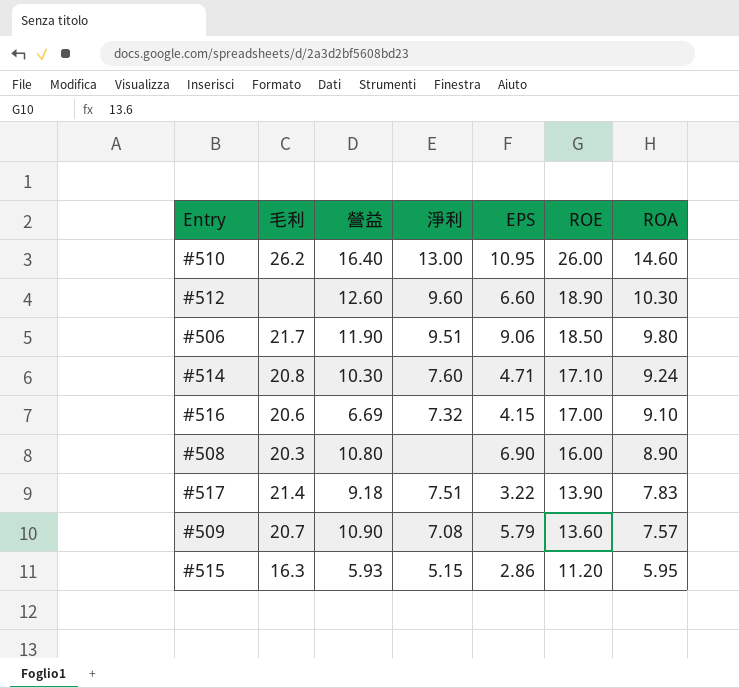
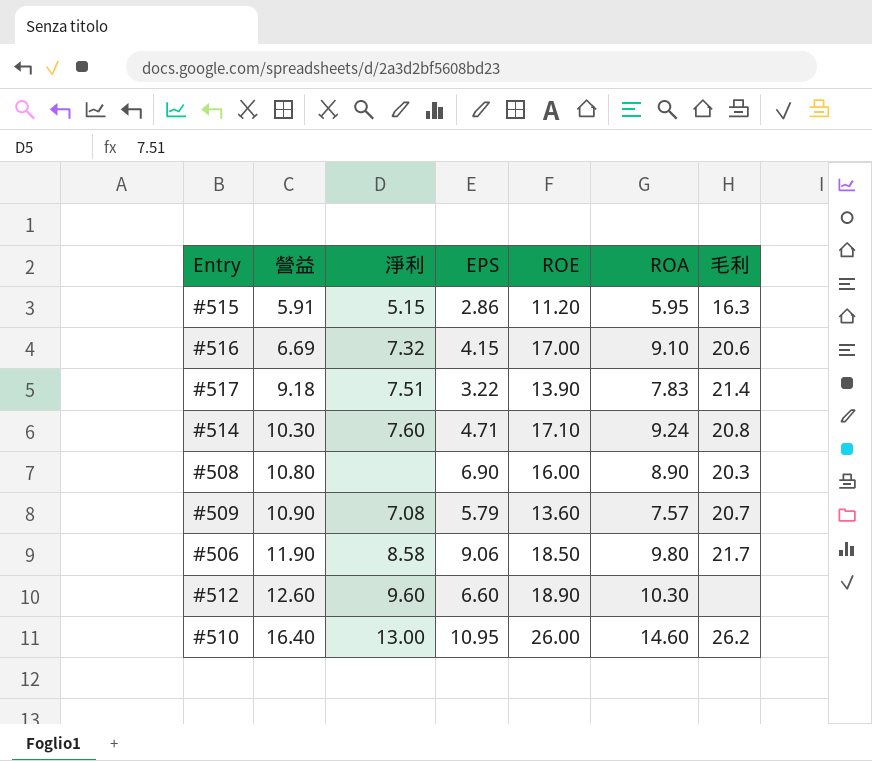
row order: ROE descending -> 營益 ascending
column 毛利 | position: 2 -> 7
#515 | 營益: 5.93 -> 5.91
#506 | 淨利: 9.51 -> 8.58

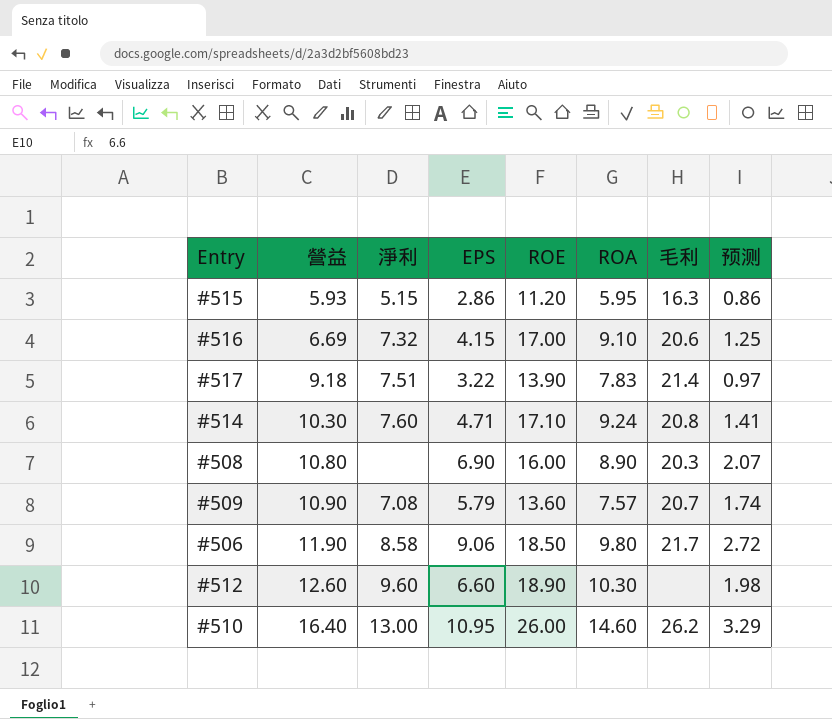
column 预测 | formula: none -> [EPS] * 0.3
#515 | 營益: 5.91 -> 5.93

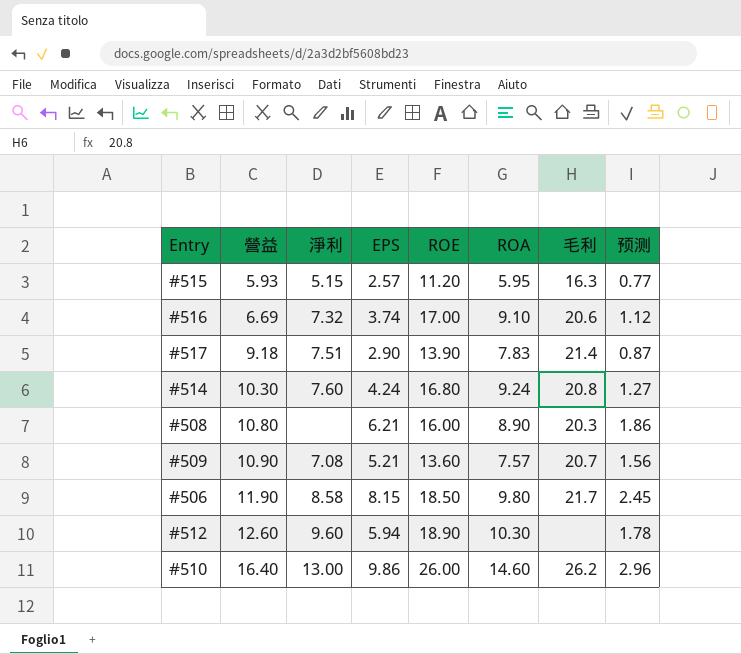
#515 | EPS: 2.86 -> 2.57
#515 | 预测: 0.86 -> 0.77
#516 | EPS: 4.15 -> 3.74
#516 | 预测: 1.25 -> 1.12
#517 | EPS: 3.22 -> 2.90
#517 | 预测: 0.97 -> 0.87
#514 | EPS: 4.71 -> 4.24
#514 | ROE: 17.10 -> 16.80
#514 | 预测: 1.41 -> 1.27
#508 | EPS: 6.90 -> 6.21
#508 | 预测: 2.07 -> 1.86
#509 | EPS: 5.79 -> 5.21
#509 | 预测: 1.74 -> 1.56
#506 | EPS: 9.06 -> 8.15
#506 | 预测: 2.72 -> 2.45
#512 | EPS: 6.60 -> 5.94
#512 | 预测: 1.98 -> 1.78
#510 | EPS: 10.95 -> 9.86
#510 | 预测: 3.29 -> 2.96

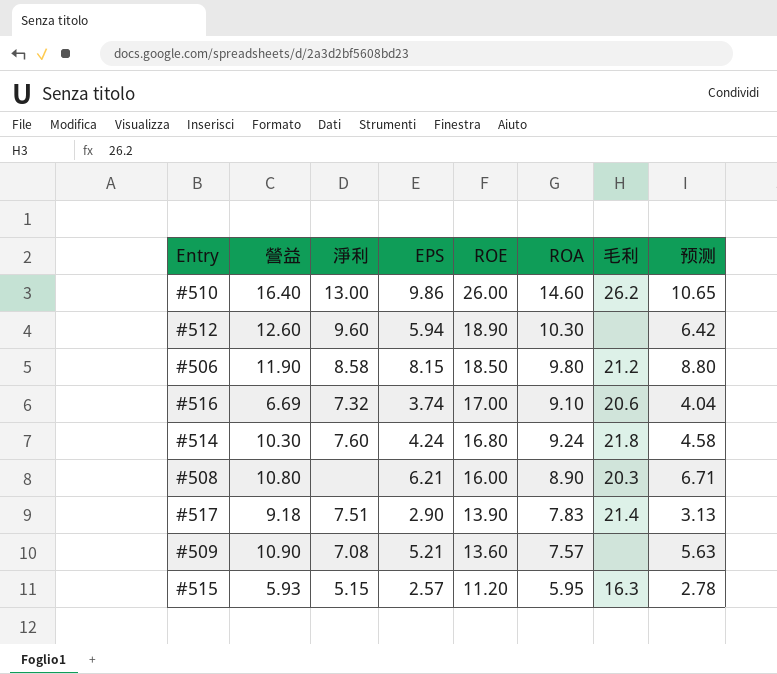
row order: 營益 ascending -> ROE descending
column 预测 | formula: [EPS] * 0.3 -> [EPS] * 1.08
#506 | 毛利: 21.7 -> 21.2
#514 | 毛利: 20.8 -> 21.8
#509 | 毛利: 20.7 -> none

